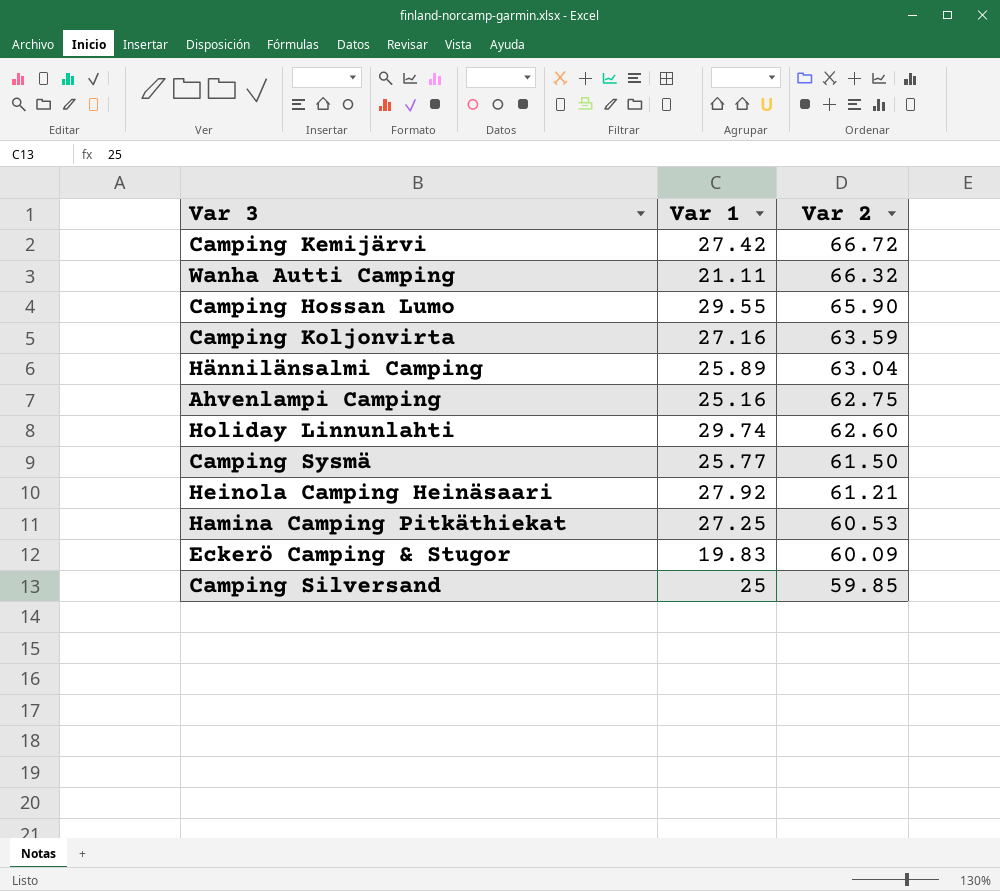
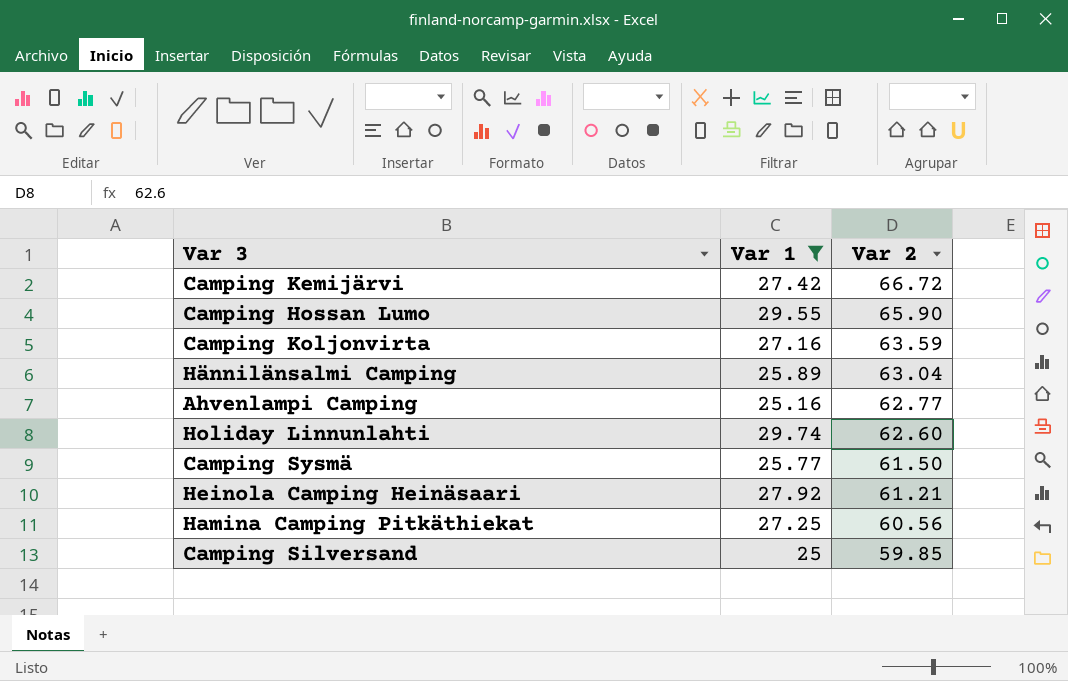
filter: none -> Var 1 >= 25
Ahvenlampi Camping | Var 2: 62.75 -> 62.77
Hamina Camping Pitkäthiekat | Var 2: 60.53 -> 60.56

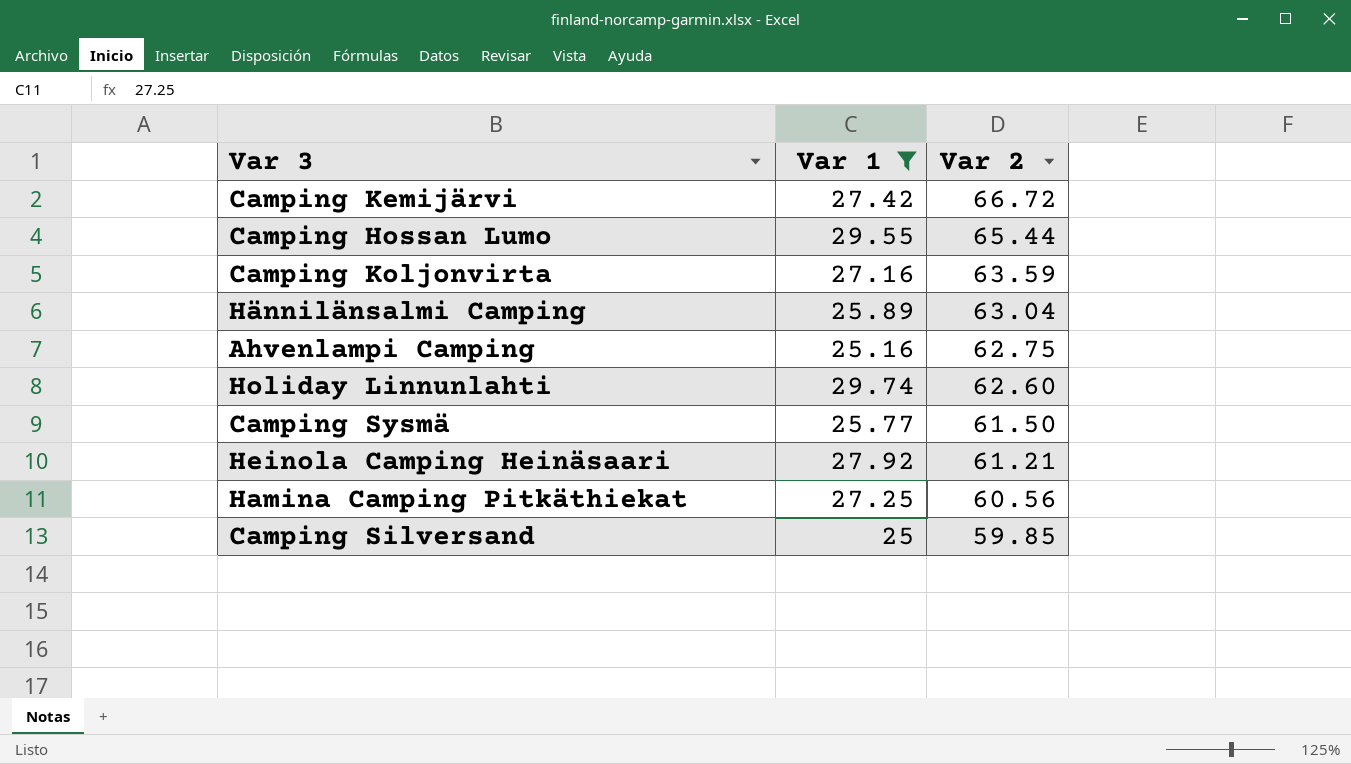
Camping Hossan Lumo | Var 2: 65.90 -> 65.44
Ahvenlampi Camping | Var 2: 62.77 -> 62.75

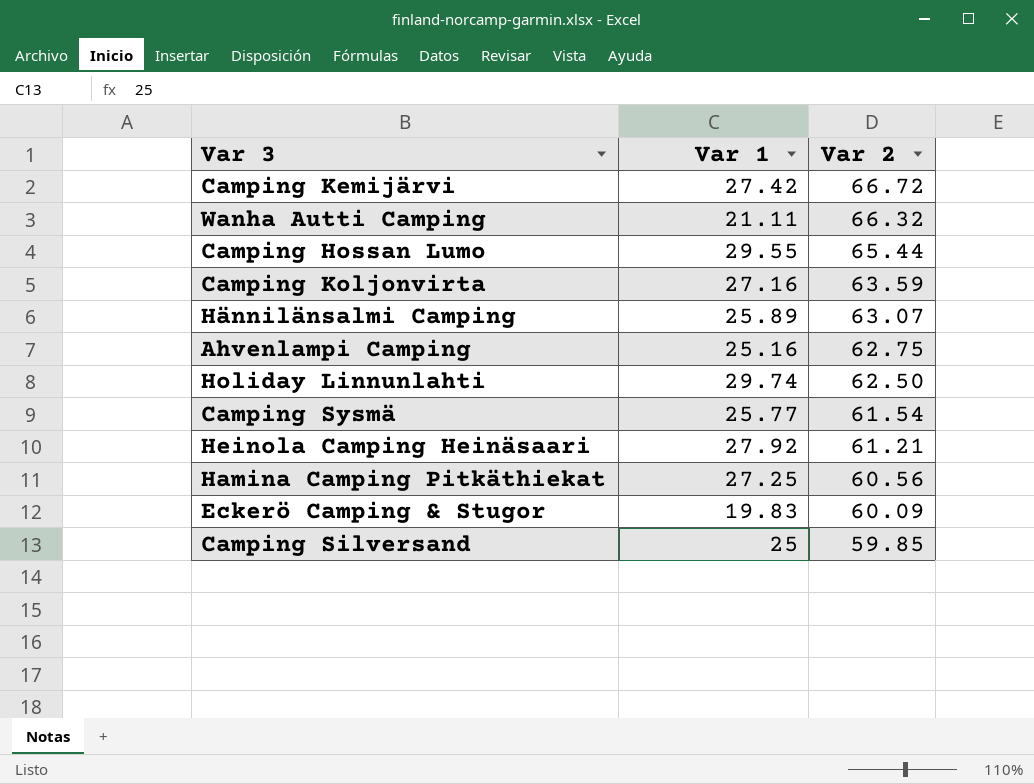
filter: Var 1 >= 25 -> none
Hännilänsalmi Camping | Var 2: 63.04 -> 63.07
Holiday Linnunlahti | Var 2: 62.60 -> 62.50
Camping Sysmä | Var 2: 61.50 -> 61.54

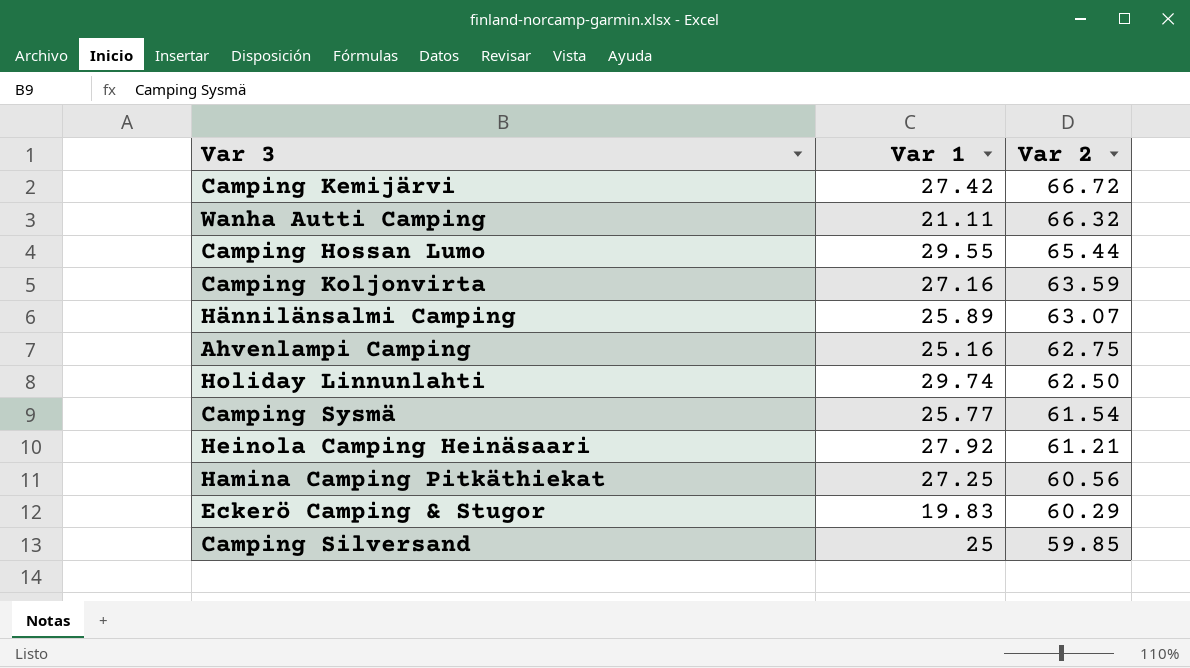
Eckerö Camping & Stugor | Var 2: 60.09 -> 60.29

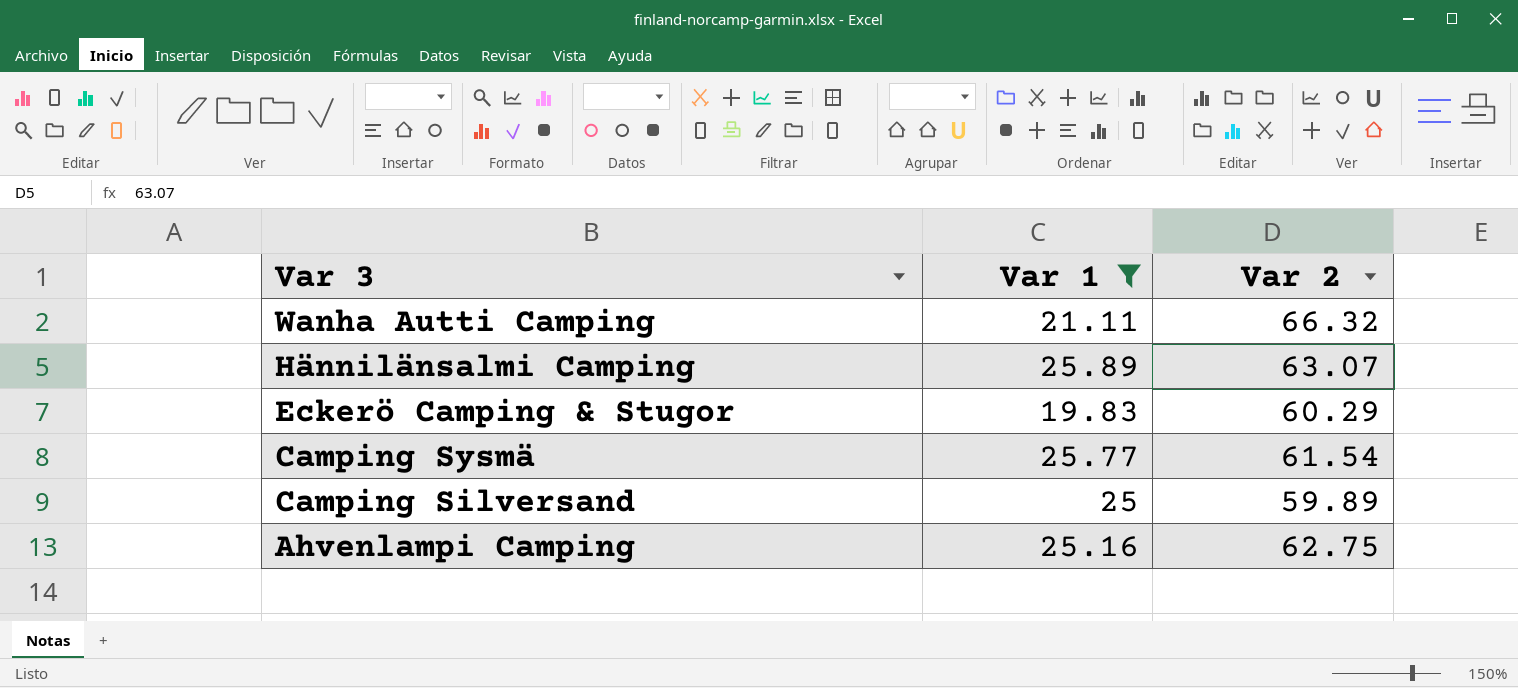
filter: none -> Var 1 <= 25.89
row order: Var 2 descending -> Var 3 descending
Camping Silversand | Var 2: 59.85 -> 59.89

